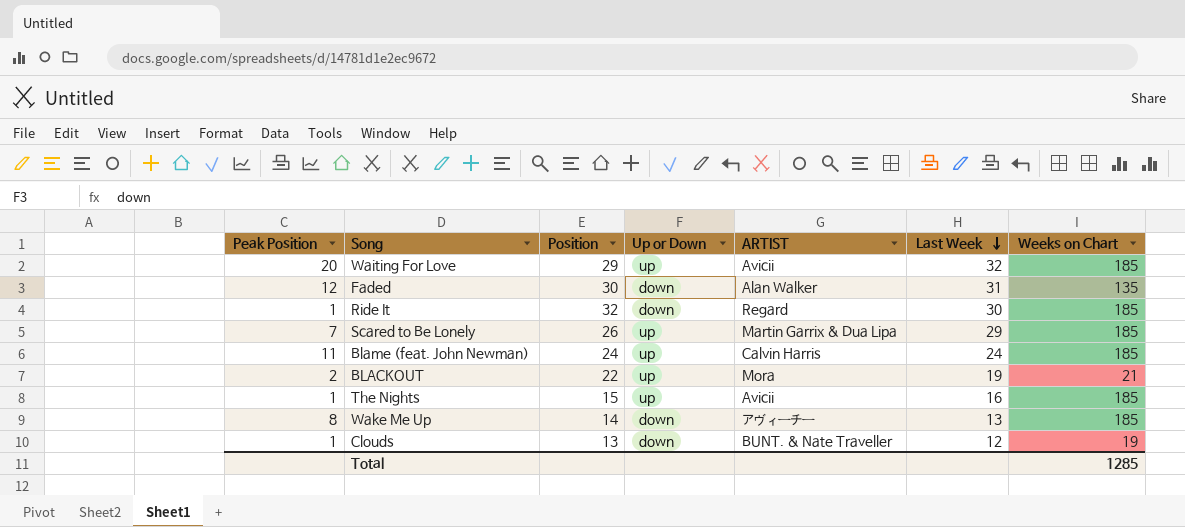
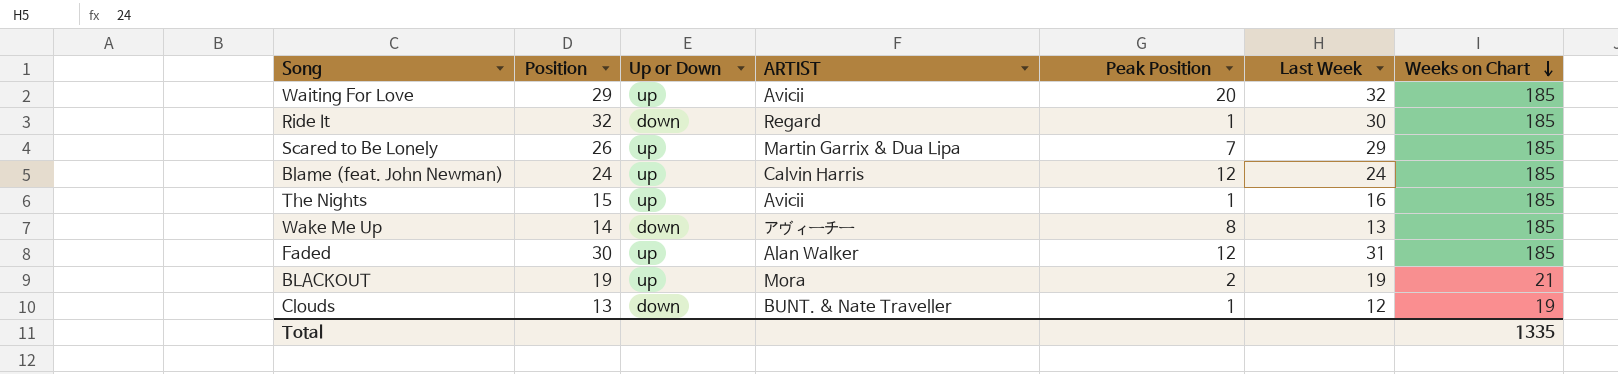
row order: Last Week descending -> Weeks on Chart descending
column Peak Position | position: 1 -> 5
Blame (feat. John Newman) | Peak Position: 11 -> 12
Faded | Up or Down: down -> up
Faded | Weeks on Chart: 135 -> 185
BLACKOUT | Position: 22 -> 19
Total | Weeks on Chart: 1285 -> 1335

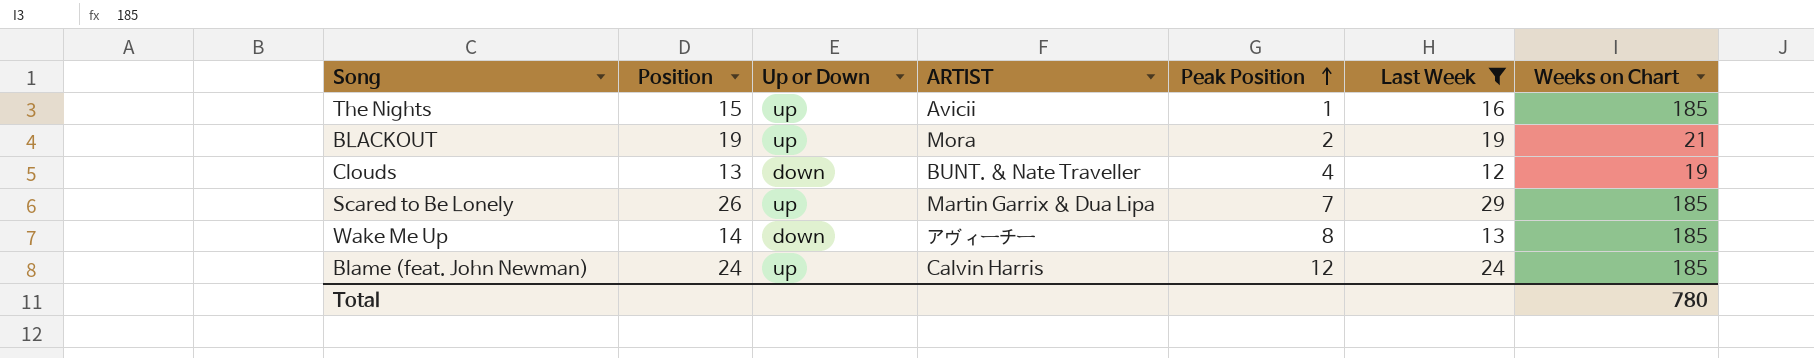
filter: none -> Last Week <= 29
row order: Weeks on Chart descending -> Peak Position ascending
Clouds | Peak Position: 1 -> 4
Total | Weeks on Chart: 1335 -> 780

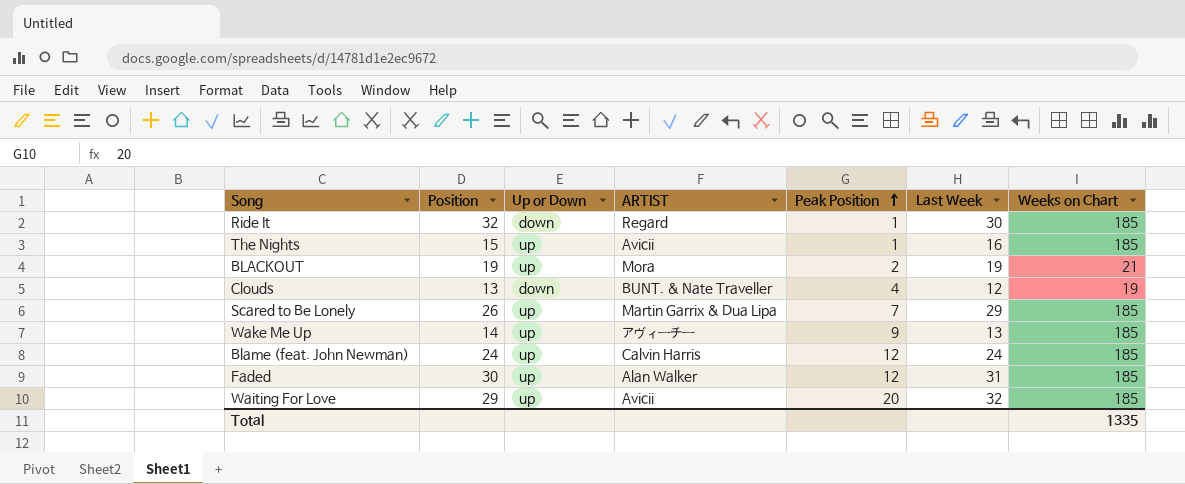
filter: Last Week <= 29 -> none
Wake Me Up | Up or Down: down -> up
Wake Me Up | Peak Position: 8 -> 9
Total | Weeks on Chart: 780 -> 1335

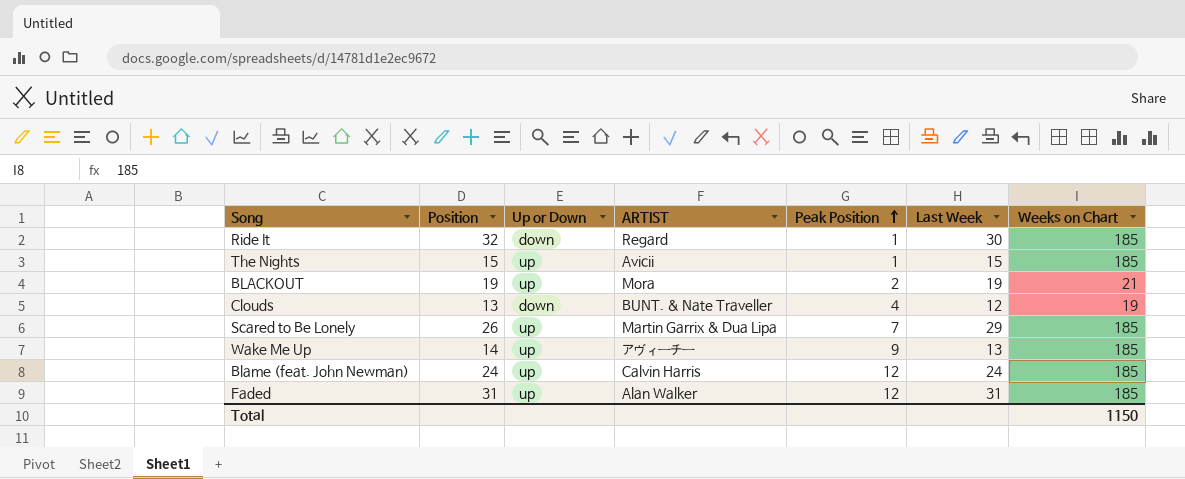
row Waiting For Love: 29 | up | Avicii | 20 | 32 | 185 -> none
The Nights | Last Week: 16 -> 15
Faded | Position: 30 -> 31
Total | Weeks on Chart: 1335 -> 1150

